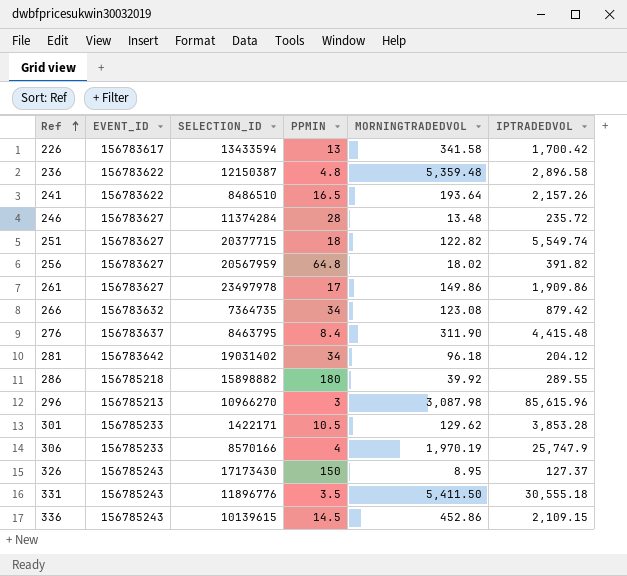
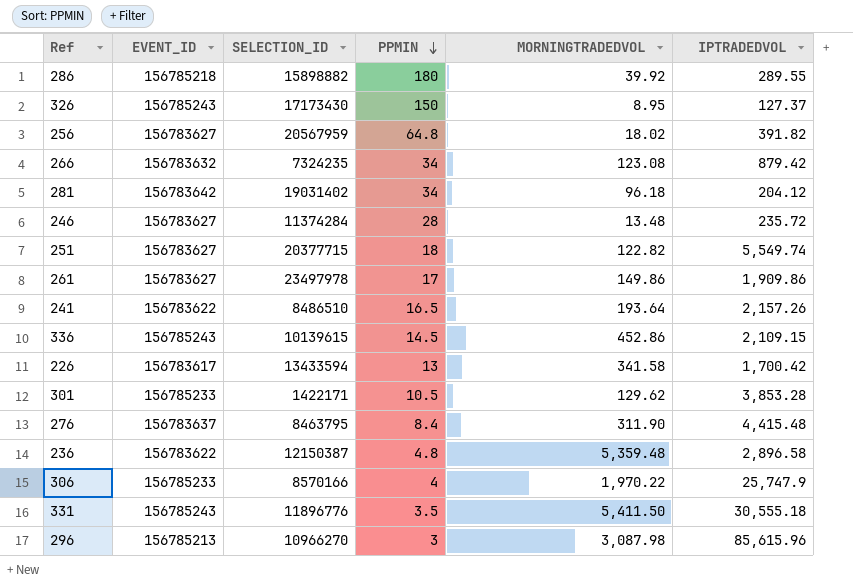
row order: Ref ascending -> PPMIN descending
266 | SELECTION_ID: 7364735 -> 7324235
306 | MORNINGTRADEDVOL: 1,970.19 -> 1,970.22

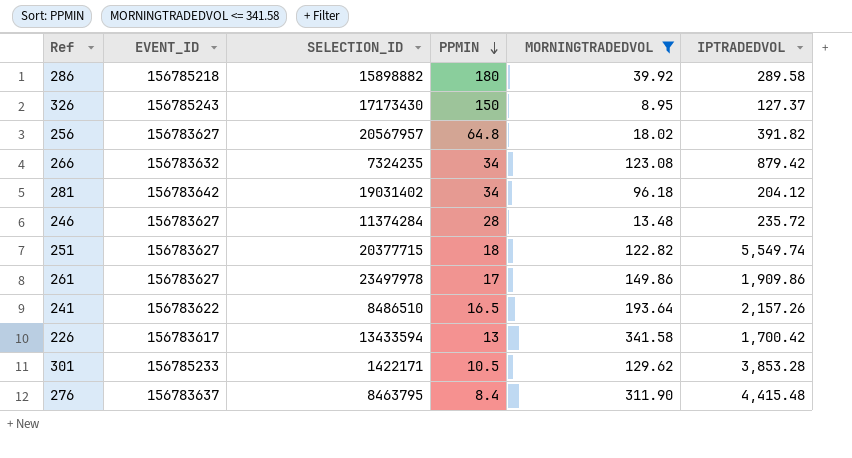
filter: none -> MORNINGTRADEDVOL <= 341.58
286 | IPTRADEDVOL: 289.55 -> 289.58
256 | SELECTION_ID: 20567959 -> 20567957

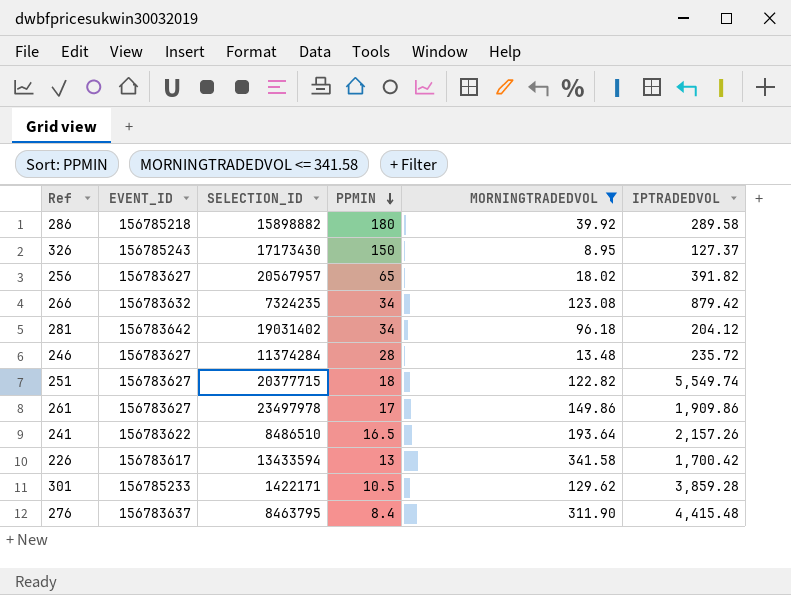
256 | PPMIN: 64.8 -> 65
301 | IPTRADEDVOL: 3,853.28 -> 3,859.28

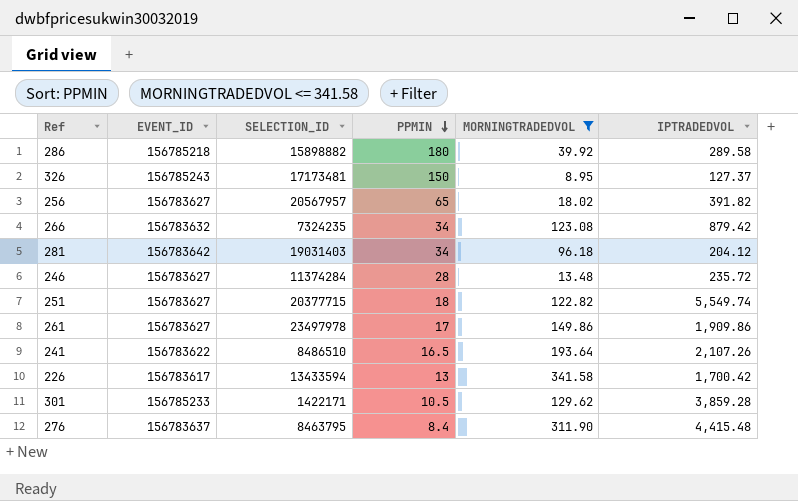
326 | SELECTION_ID: 17173430 -> 17173481
281 | SELECTION_ID: 19031402 -> 19031403
241 | IPTRADEDVOL: 2,157.26 -> 2,107.26

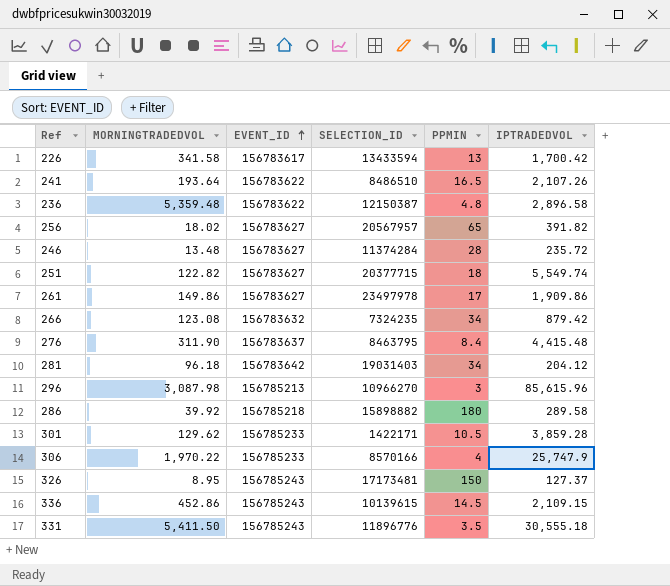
filter: MORNINGTRADEDVOL <= 341.58 -> none
row order: PPMIN descending -> EVENT_ID ascending
column MORNINGTRADEDVOL | position: 5 -> 2

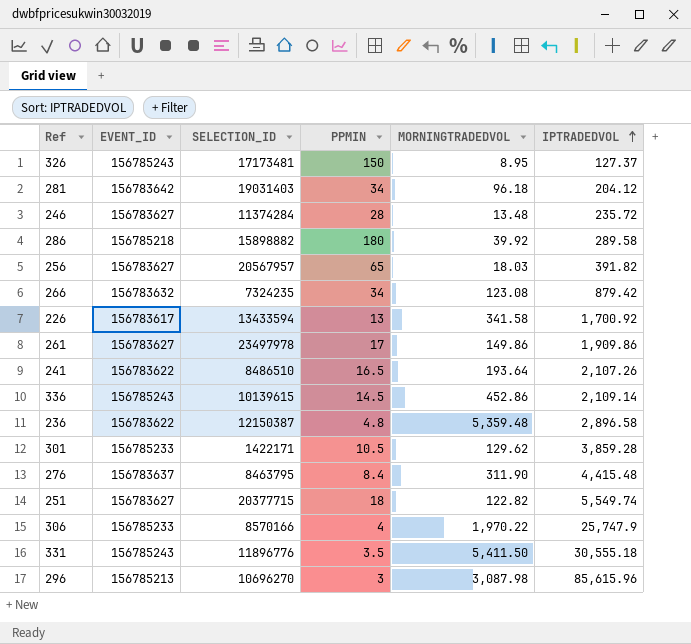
row order: EVENT_ID ascending -> IPTRADEDVOL ascending
column MORNINGTRADEDVOL | position: 2 -> 5
256 | MORNINGTRADEDVOL: 18.02 -> 18.03
226 | IPTRADEDVOL: 1,700.42 -> 1,700.92
336 | IPTRADEDVOL: 2,109.15 -> 2,109.14
296 | SELECTION_ID: 10966270 -> 10696270

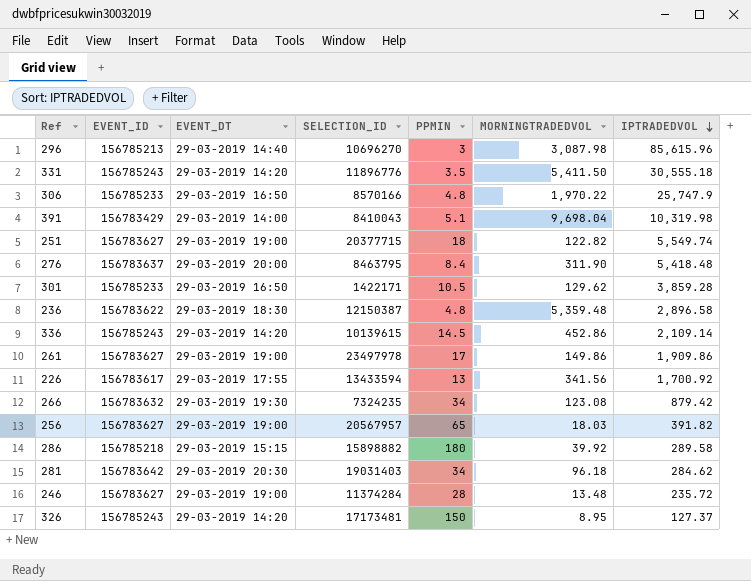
row order: IPTRADEDVOL ascending -> IPTRADEDVOL descending
column EVENT_DT | position: none -> 3
row 241: 156783622 | 8486510 | 16.5 | 193.64 | 2,107.26 -> none
306 | PPMIN: 4 -> 4.8
row 391: none -> 156783429 | 29-03-2019 14:00 | 8410043 | 5.1 | 9,698.04 | 10,319.98
276 | IPTRADEDVOL: 4,415.48 -> 5,418.48
226 | MORNINGTRADEDVOL: 341.58 -> 341.56
281 | IPTRADEDVOL: 204.12 -> 284.62

